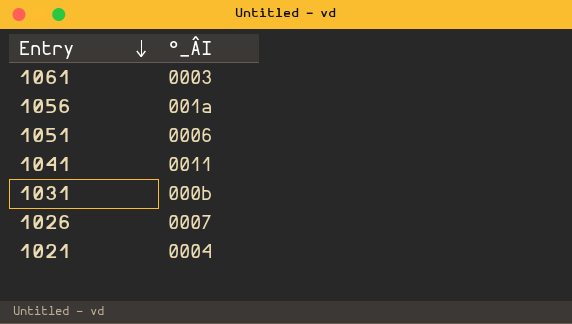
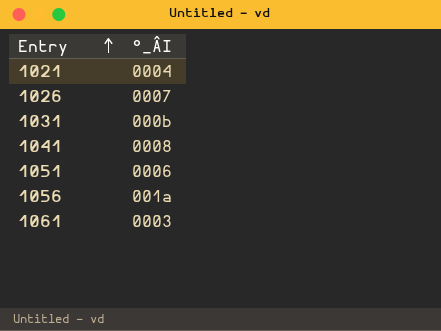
row order: Entry descending -> Entry ascending
1041 | °_ÂI: 0011 -> 0008

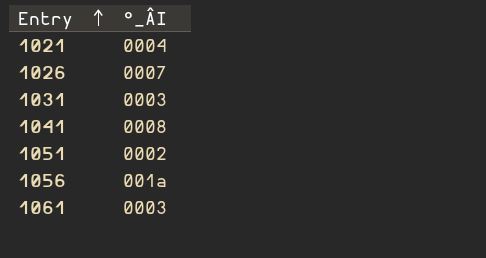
1031 | °_ÂI: 000b -> 0003
1051 | °_ÂI: 0006 -> 0002

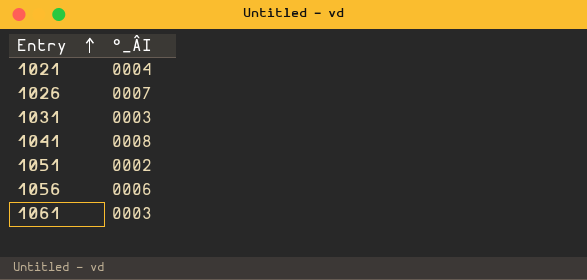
1056 | °_ÂI: 001a -> 0006

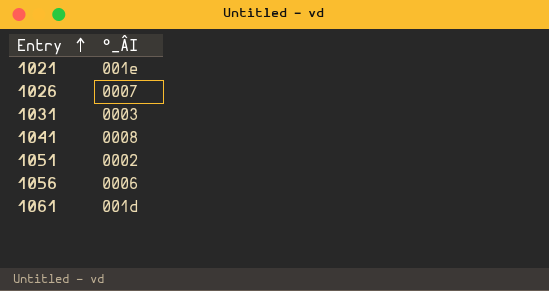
1021 | °_ÂI: 0004 -> 001e
1061 | °_ÂI: 0003 -> 001d

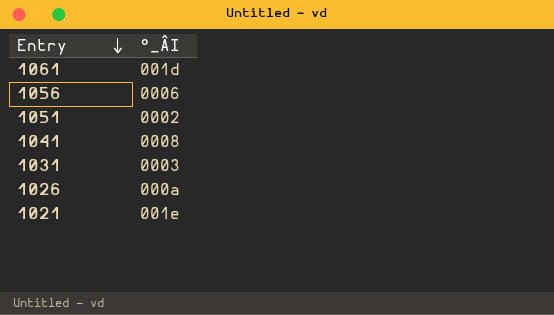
row order: Entry ascending -> Entry descending
1026 | °_ÂI: 0007 -> 000a

